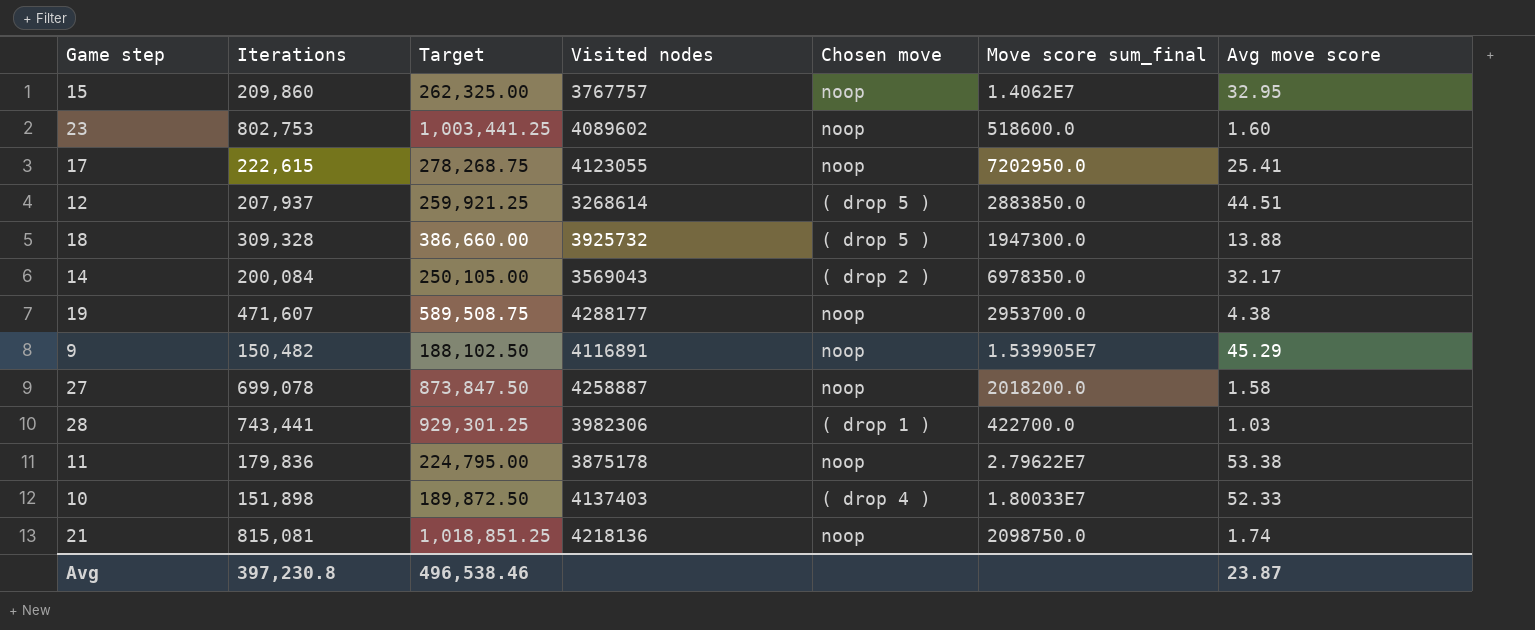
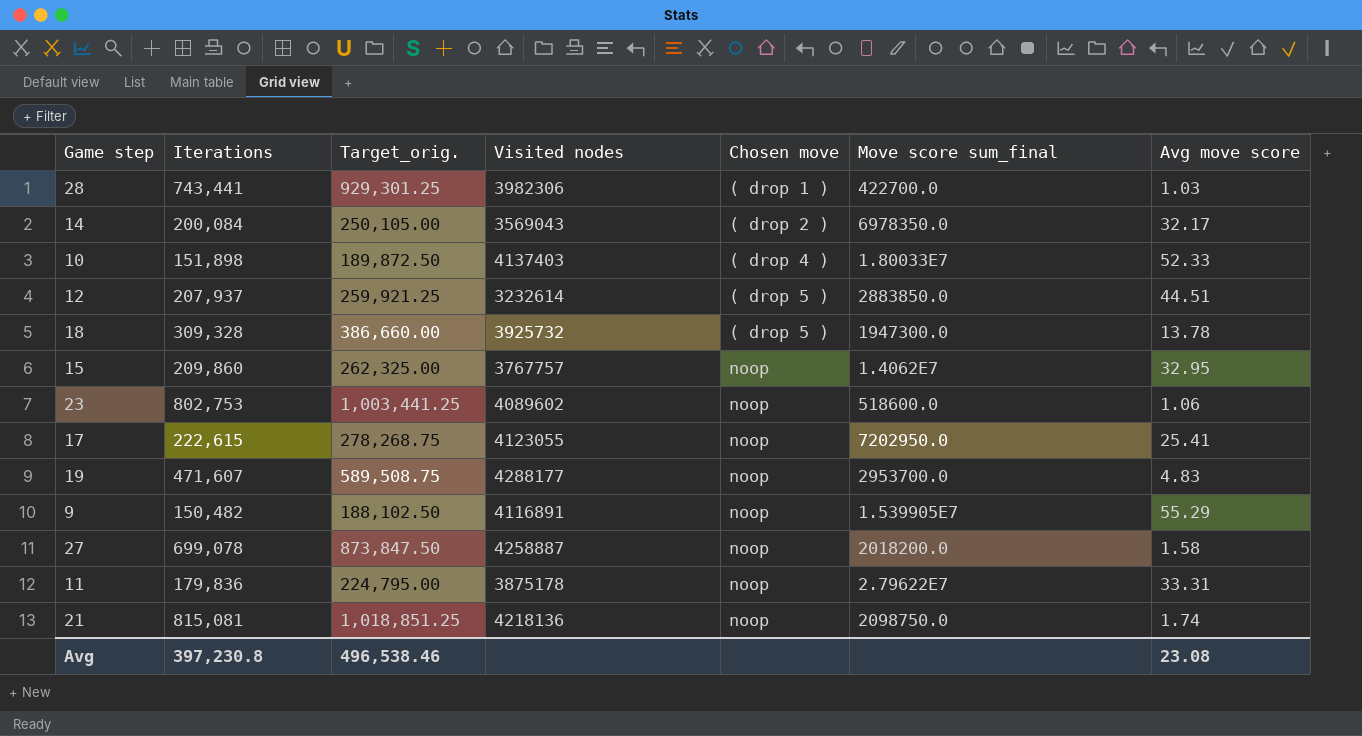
row order: none -> Chosen move ascending
column name: Target -> Target_orig.
12 | Visited nodes: 3268614 -> 3232614
18 | Avg move score: 13.88 -> 13.78
23 | Avg move score: 1.60 -> 1.06
19 | Avg move score: 4.38 -> 4.83
9 | Avg move score: 45.29 -> 55.29
11 | Avg move score: 53.38 -> 33.31
Avg | Avg move score: 23.87 -> 23.08

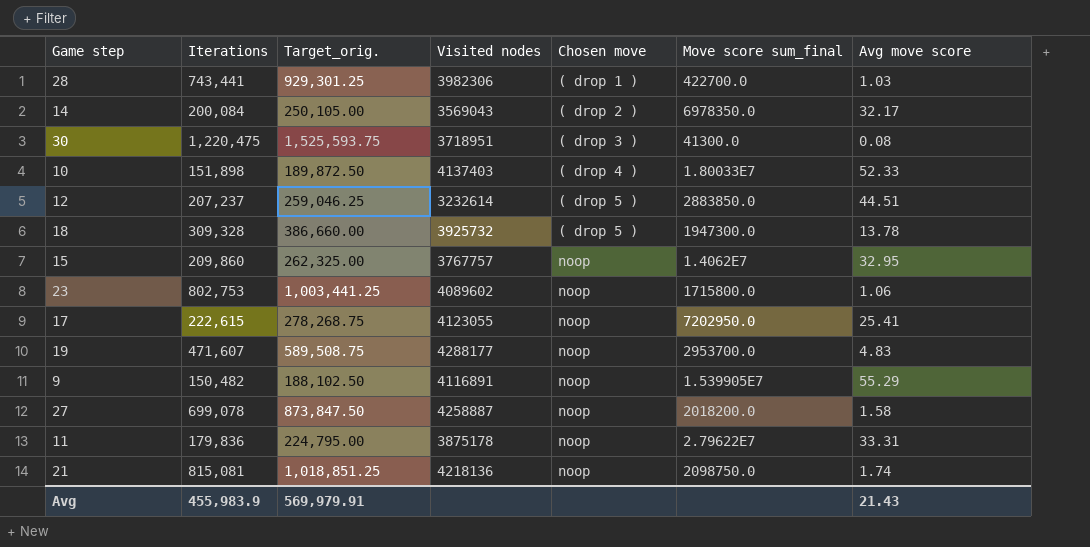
row 30: none -> 1,220,475 | 1,525,593.75 | 3718951 | ( drop 3 ) | 41300.0 | 0.08
12 | Iterations: 207,937 -> 207,237
12 | Target_orig.: 259,921.25 -> 259,046.25
23 | Move score sum_final: 518600.0 -> 1715800.0
Avg | Iterations: 397,230.8 -> 455,983.9
Avg | Target_orig.: 496,538.46 -> 569,979.91
Avg | Avg move score: 23.08 -> 21.43

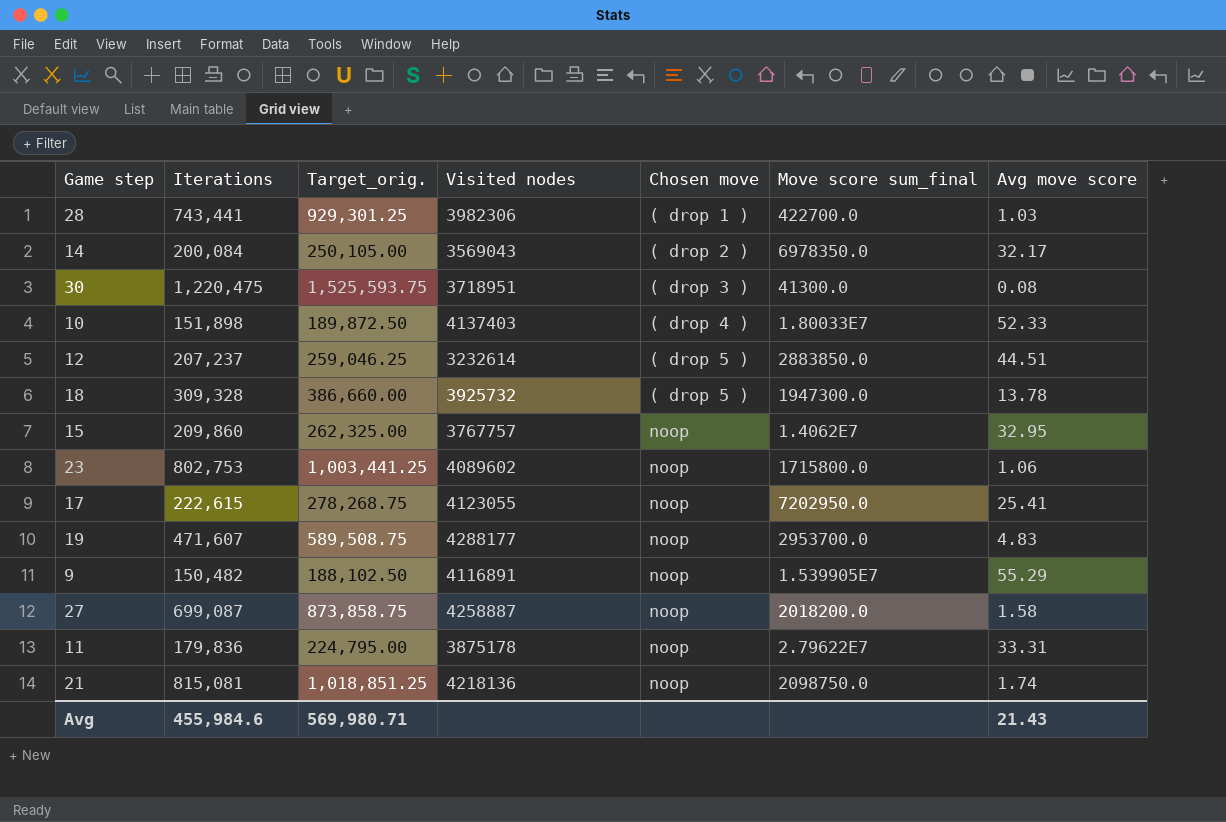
27 | Iterations: 699,078 -> 699,087
27 | Target_orig.: 873,847.50 -> 873,858.75
Avg | Iterations: 455,983.9 -> 455,984.6
Avg | Target_orig.: 569,979.91 -> 569,980.71

